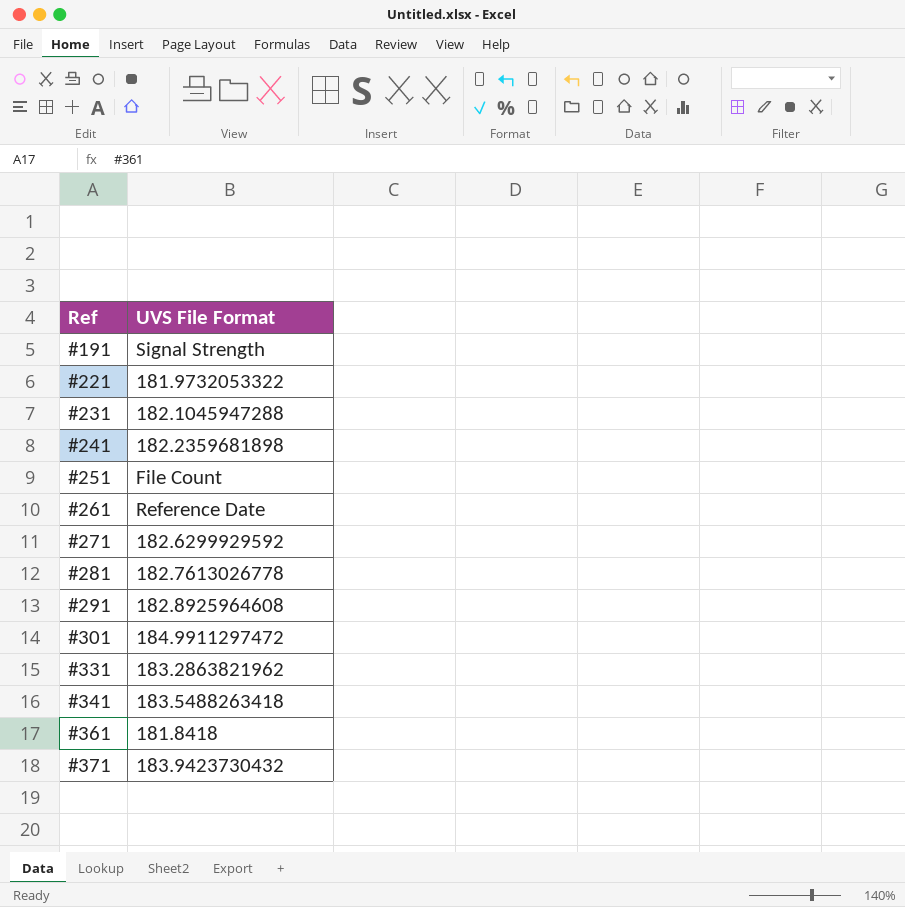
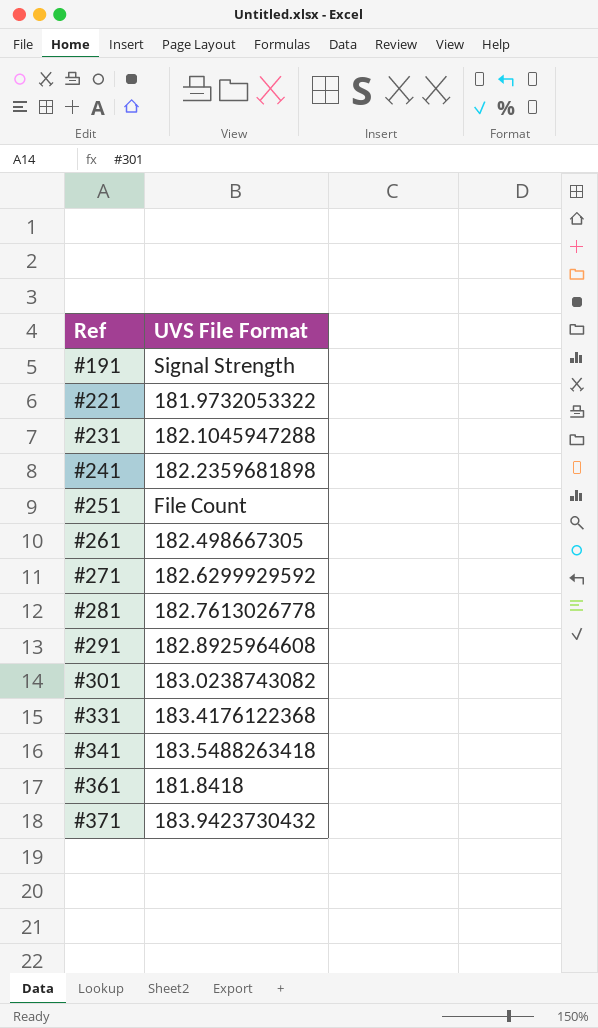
#261 | UVS File Format: Reference Date -> 182.498667305
#301 | UVS File Format: 184.9911297472 -> 183.0238743082
#331 | UVS File Format: 183.2863821962 -> 183.4176122368

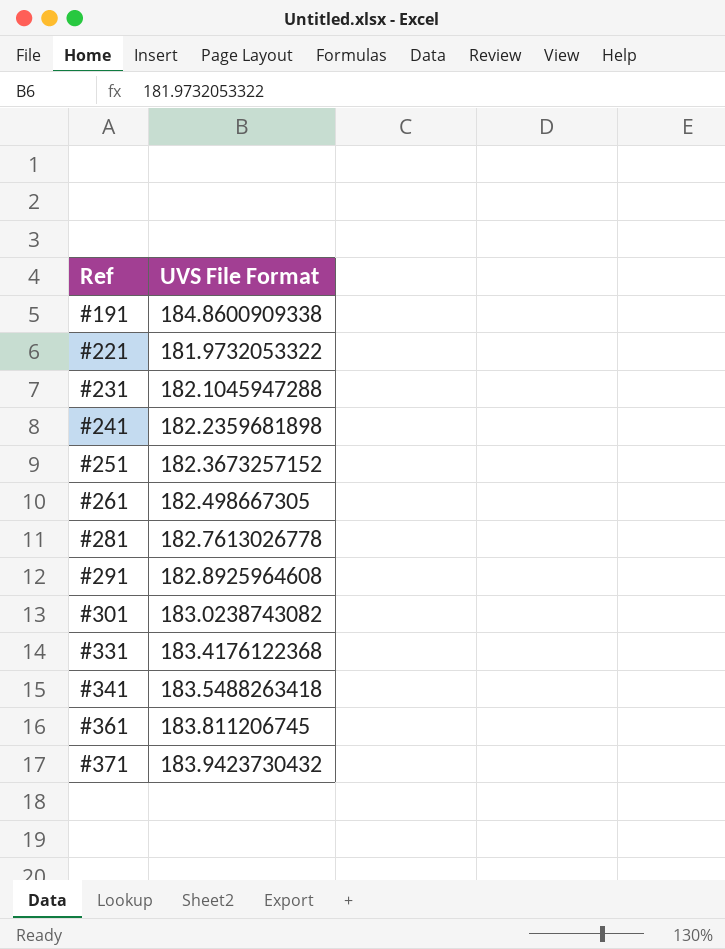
row #271: 182.6299929592 -> none
#191 | UVS File Format: Signal Strength -> 184.8600909338
#251 | UVS File Format: File Count -> 182.3673257152
#361 | UVS File Format: 181.8418 -> 183.811206745

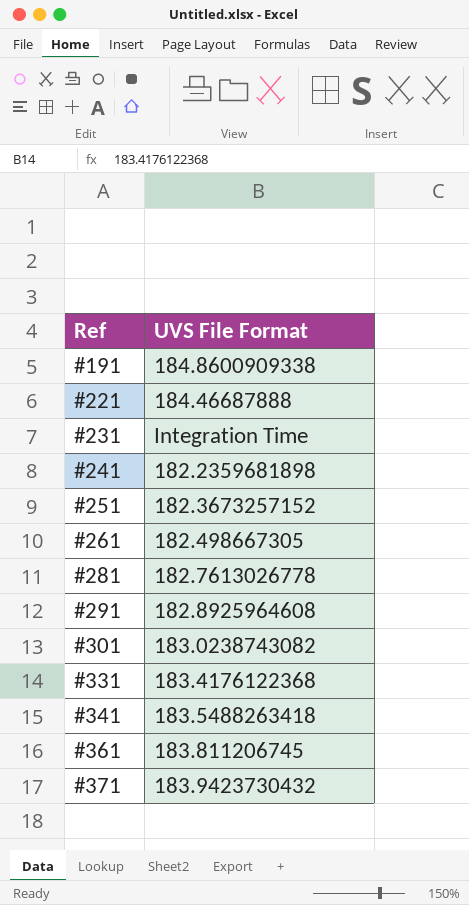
#221 | UVS File Format: 181.9732053322 -> 184.46687888
#231 | UVS File Format: 182.1045947288 -> Integration Time

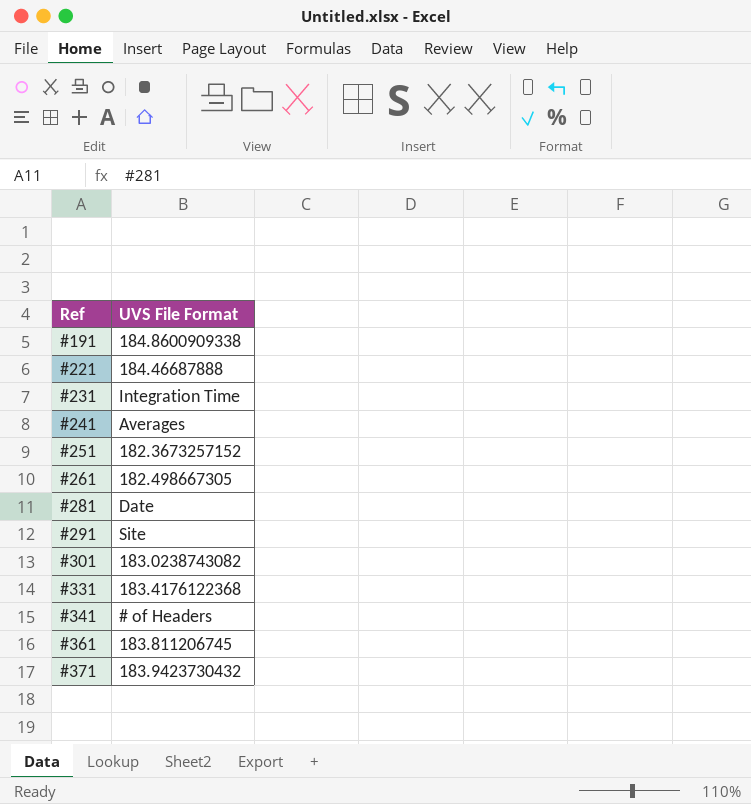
#241 | UVS File Format: 182.2359681898 -> Averages
#281 | UVS File Format: 182.7613026778 -> Date
#291 | UVS File Format: 182.8925964608 -> Site
#341 | UVS File Format: 183.5488263418 -> # of Headers

